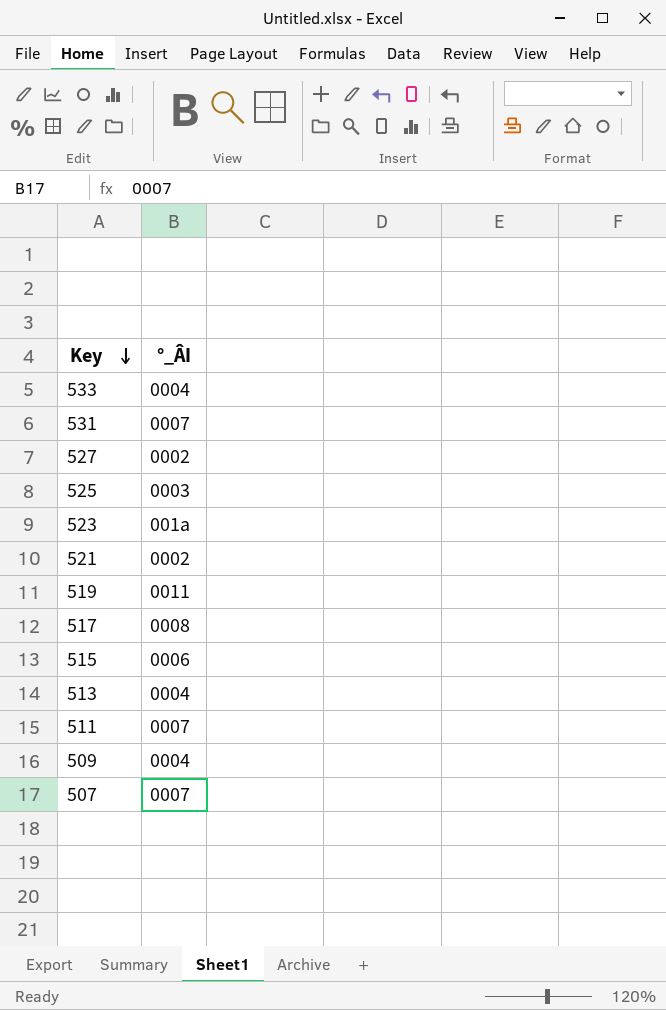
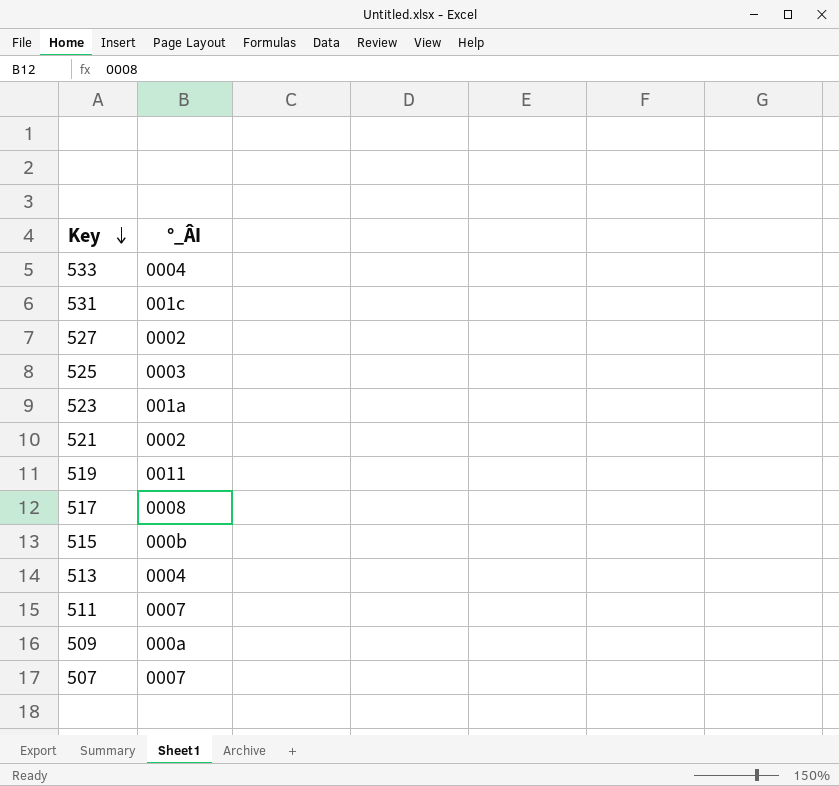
531 | °_ÂI: 0007 -> 001c
515 | °_ÂI: 0006 -> 000b
509 | °_ÂI: 0004 -> 000a

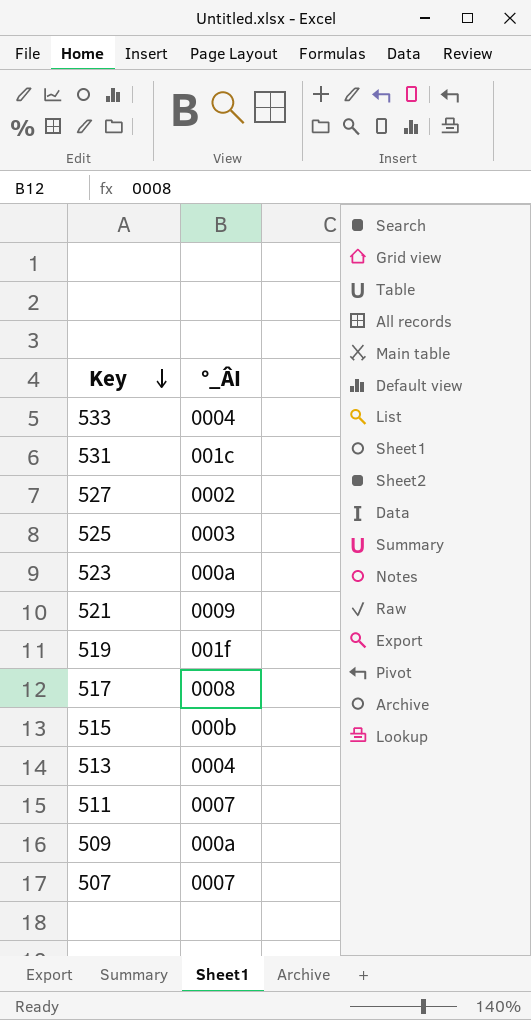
523 | °_ÂI: 001a -> 000a
521 | °_ÂI: 0002 -> 0009
519 | °_ÂI: 0011 -> 001f

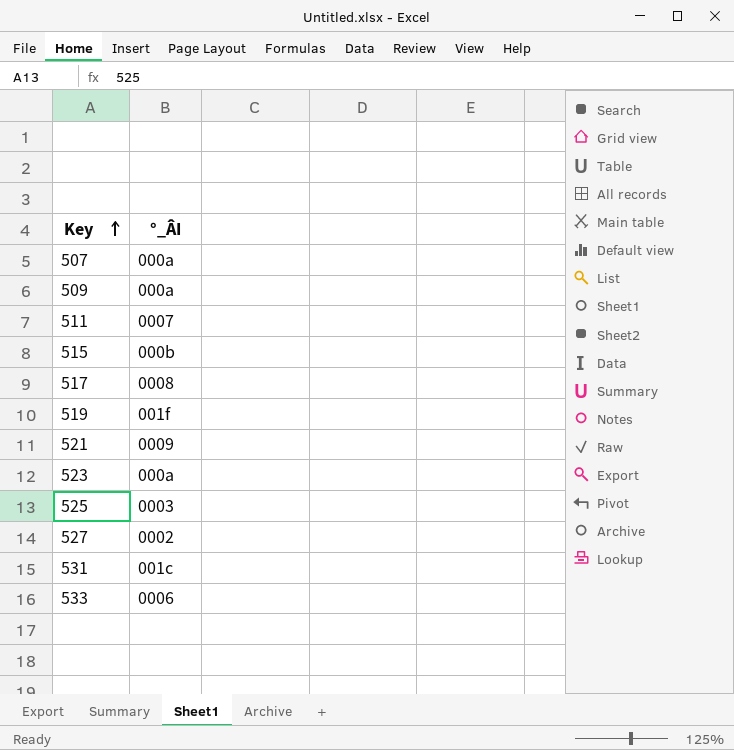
row order: Key descending -> Key ascending
row 513: 0004 -> none
507 | °_ÂI: 0007 -> 000a
533 | °_ÂI: 0004 -> 0006

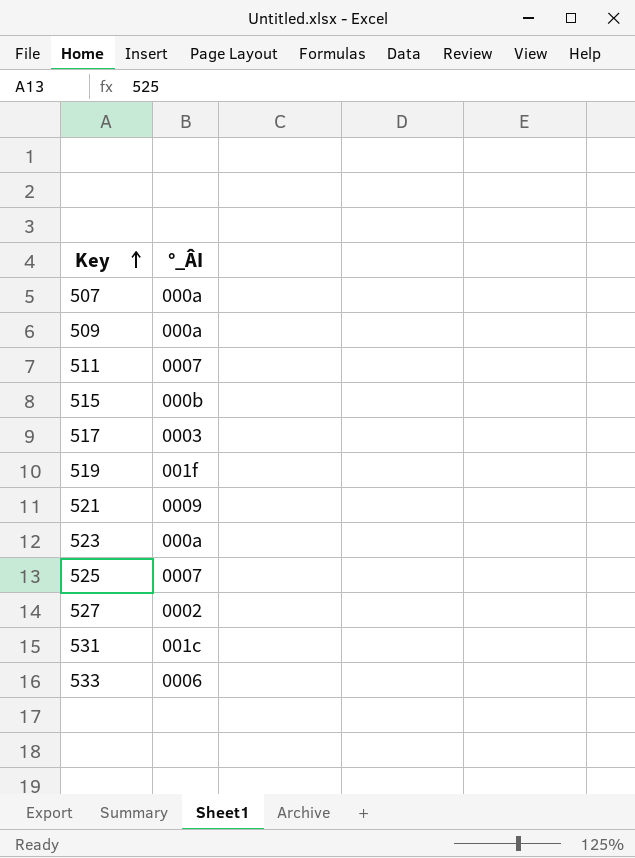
517 | °_ÂI: 0008 -> 0003
525 | °_ÂI: 0003 -> 0007

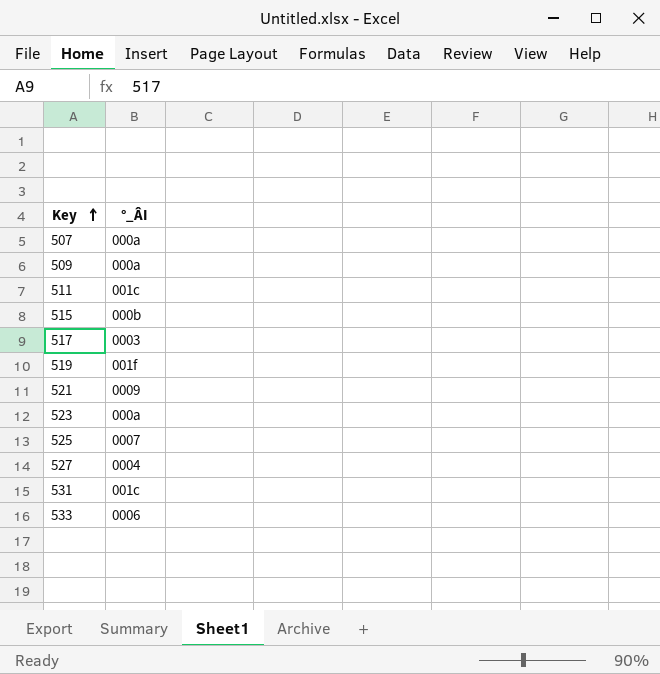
511 | °_ÂI: 0007 -> 001c
527 | °_ÂI: 0002 -> 0004

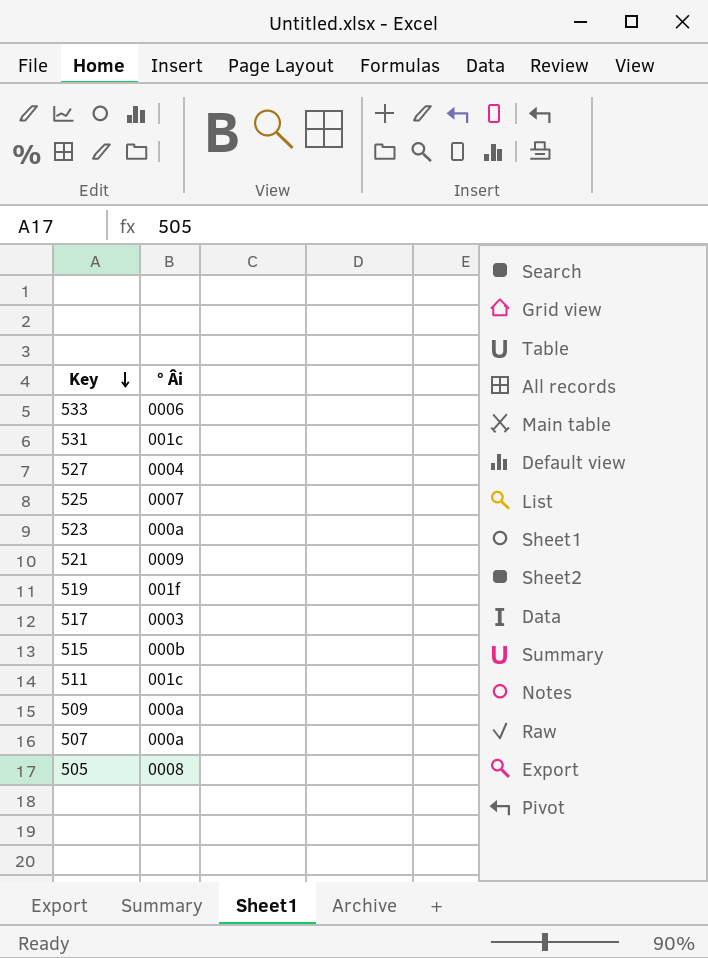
row order: Key ascending -> Key descending
column name: °_ÂI -> ° Âi
row 505: none -> 0008

